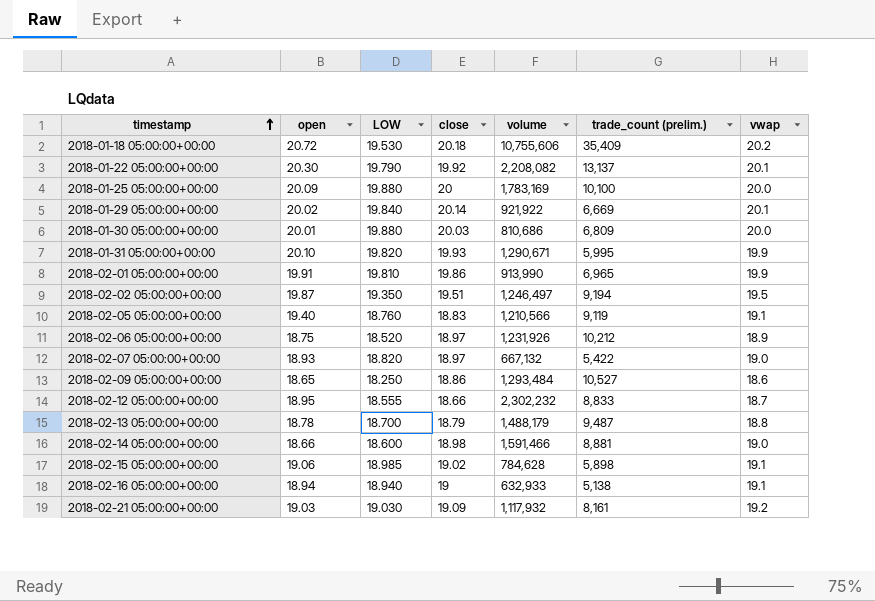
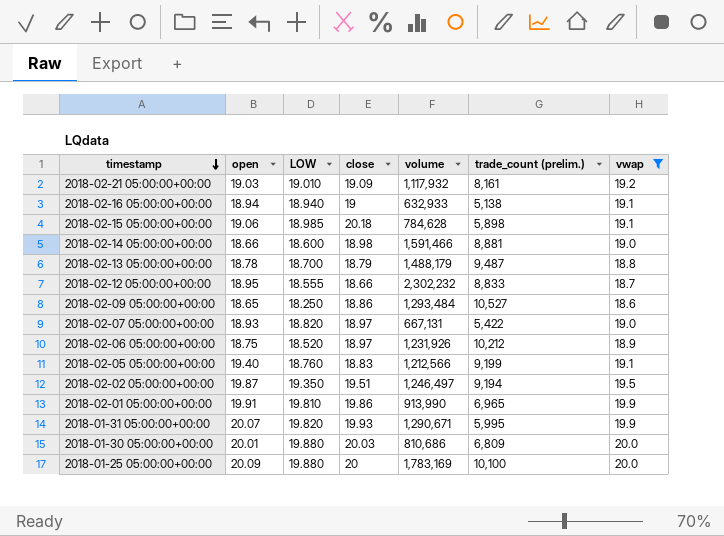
filter: none -> vwap <= 20.0
row order: timestamp ascending -> timestamp descending
2018-02-21 05:00:00+00:00 | LOW: 19.030 -> 19.010
2018-02-15 05:00:00+00:00 | close: 19.02 -> 20.18
2018-02-07 05:00:00+00:00 | volume: 667,132 -> 667,131
2018-02-05 05:00:00+00:00 | volume: 1,210,566 -> 1,212,566
2018-02-05 05:00:00+00:00 | trade_count (prelim.): 9,119 -> 9,199
2018-01-31 05:00:00+00:00 | open: 20.10 -> 20.07

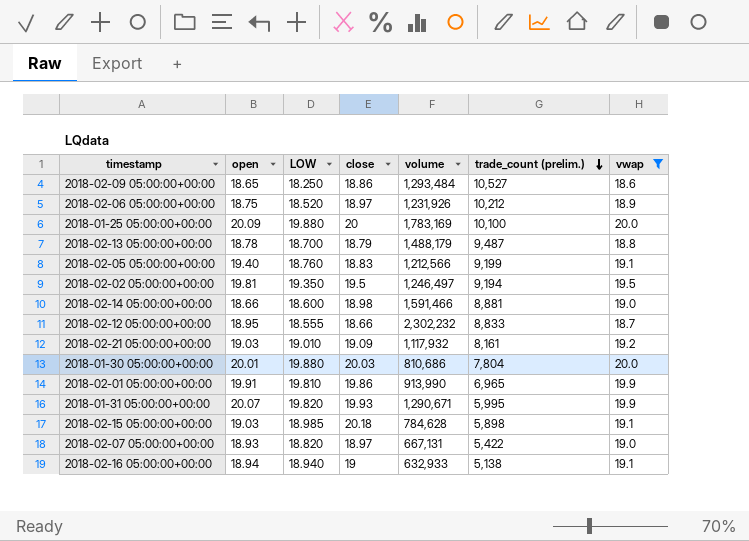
row order: timestamp descending -> trade_count (prelim.) descending
2018-02-02 05:00:00+00:00 | open: 19.87 -> 19.81
2018-02-02 05:00:00+00:00 | close: 19.51 -> 19.5
2018-01-30 05:00:00+00:00 | trade_count (prelim.): 6,809 -> 7,804
2018-02-15 05:00:00+00:00 | open: 19.06 -> 19.03

